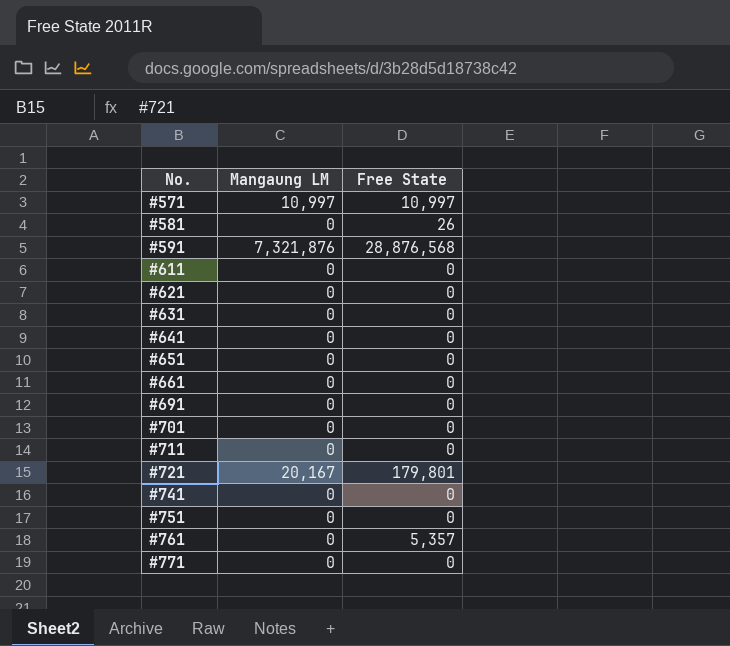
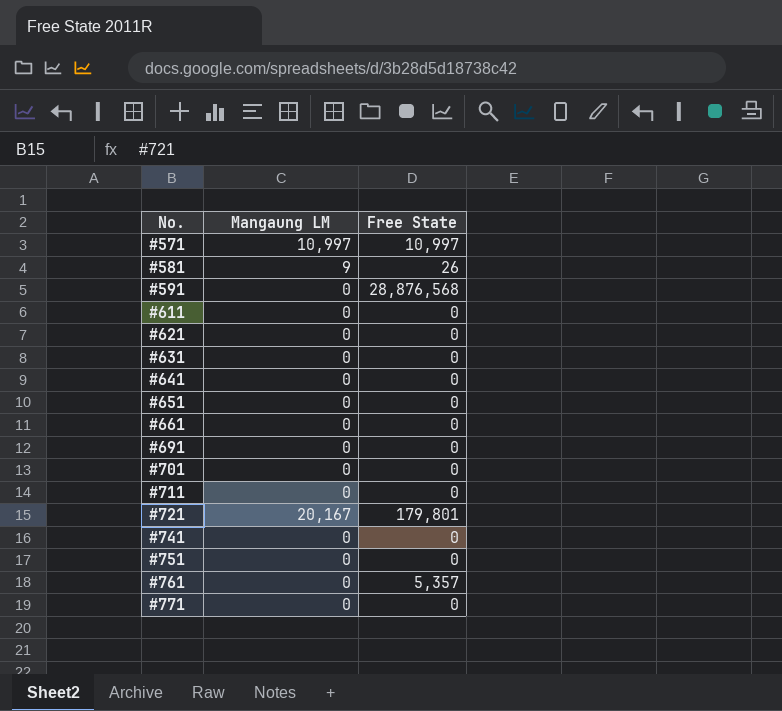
#581 | Mangaung LM: 0 -> 9
#591 | Mangaung LM: 7,321,876 -> 0

